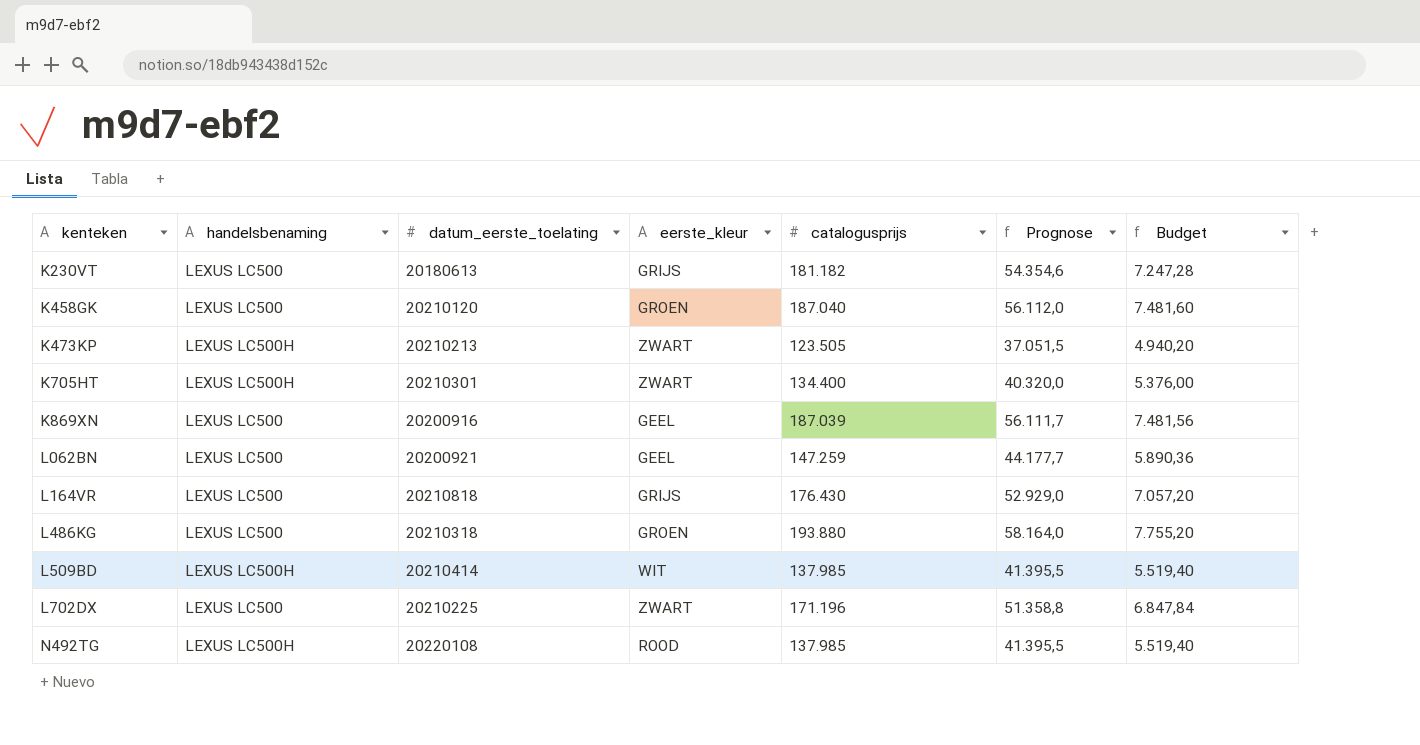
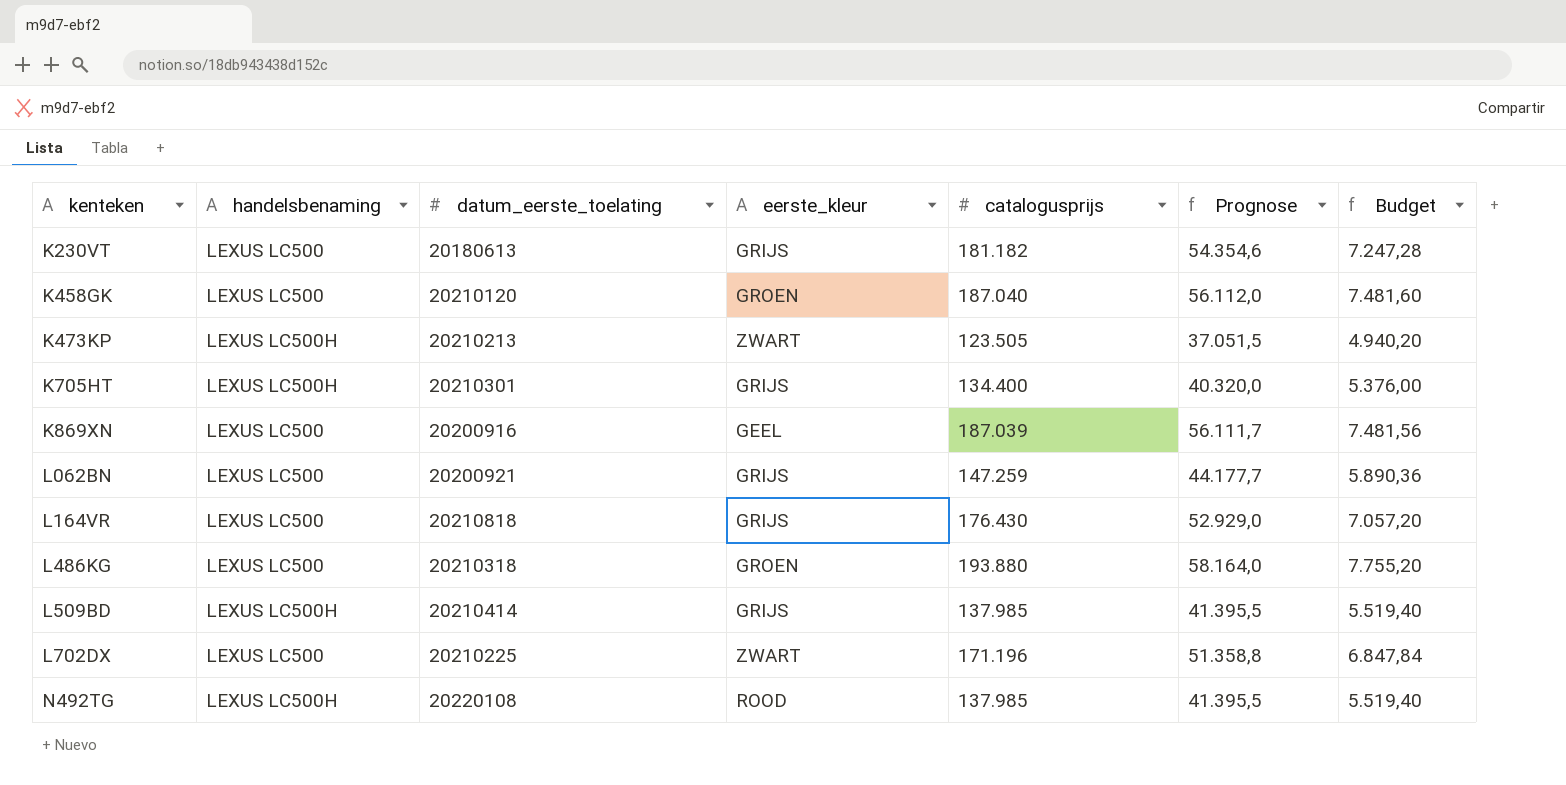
K705HT | eerste_kleur: ZWART -> GRIJS
L062BN | eerste_kleur: GEEL -> GRIJS
L509BD | eerste_kleur: WIT -> GRIJS

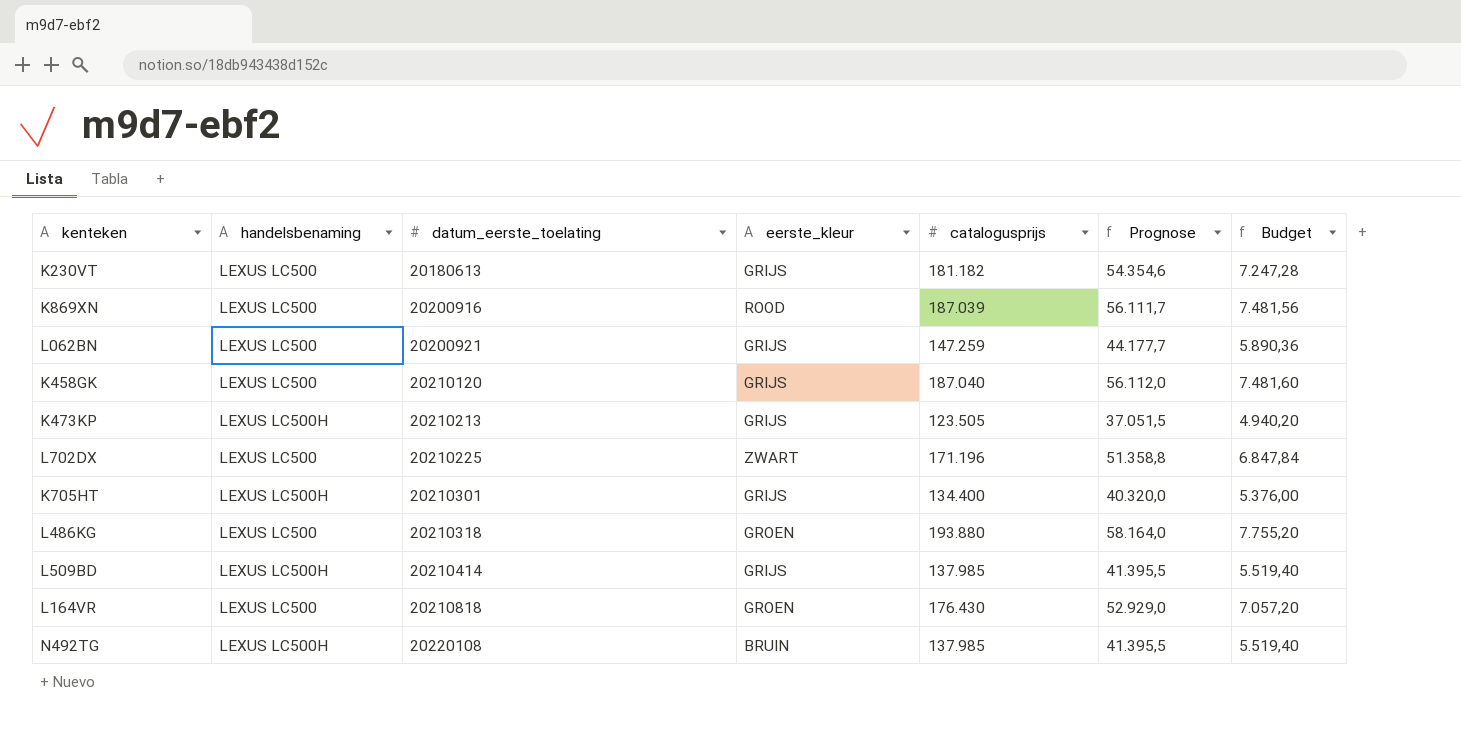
row order: kenteken ascending -> datum_eerste_toelating ascending
K869XN | eerste_kleur: GEEL -> ROOD
K458GK | eerste_kleur: GROEN -> GRIJS
K473KP | eerste_kleur: ZWART -> GRIJS
L164VR | eerste_kleur: GRIJS -> GROEN
N492TG | eerste_kleur: ROOD -> BRUIN

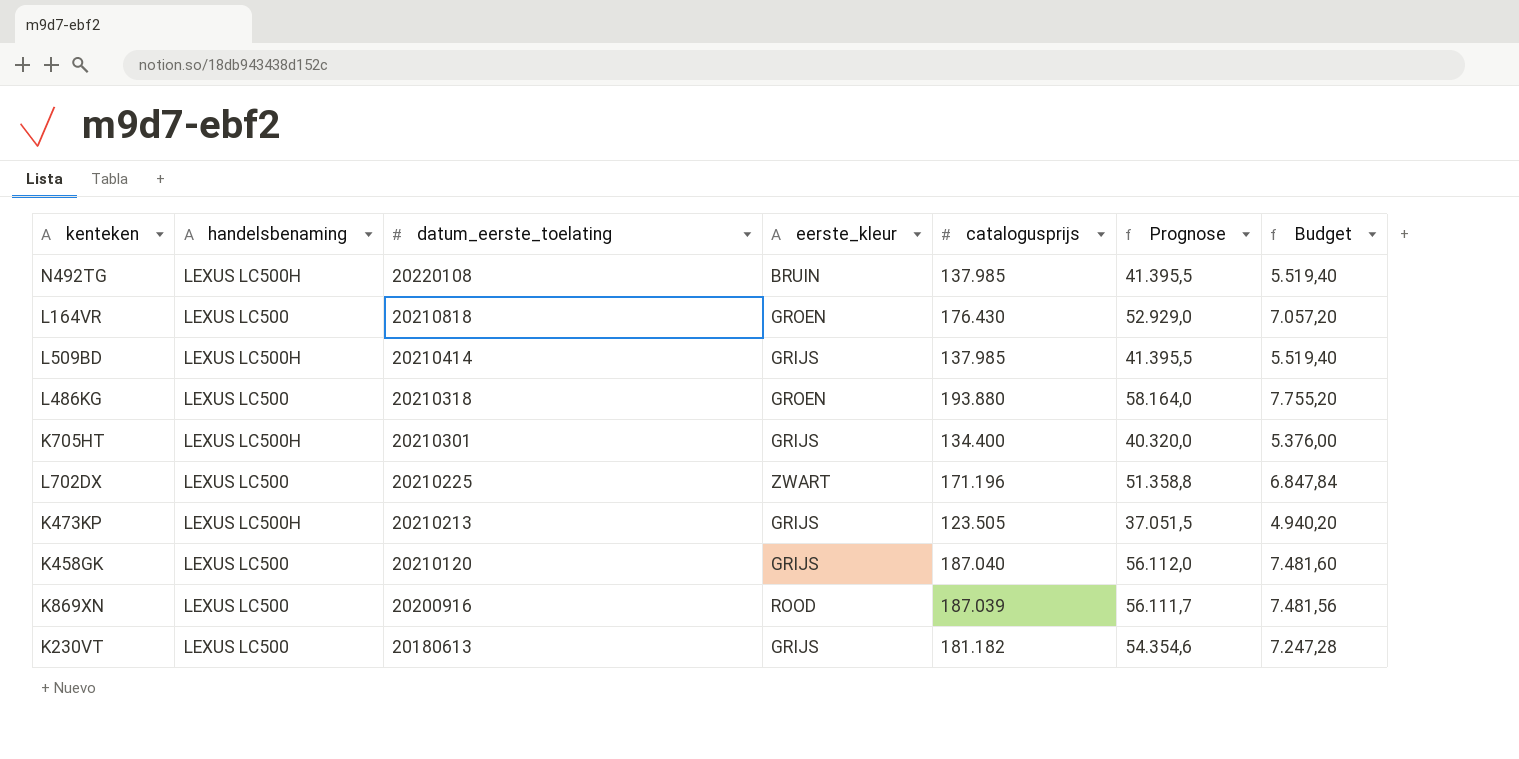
row order: datum_eerste_toelating ascending -> datum_eerste_toelating descending
row L062BN: LEXUS LC500 | 20200921 | GRIJS | 147.259 | 44.177,7 | 5.890,36 -> none

